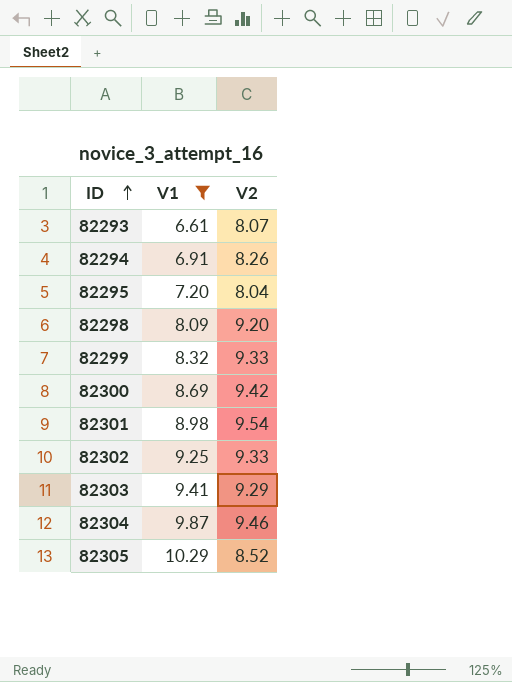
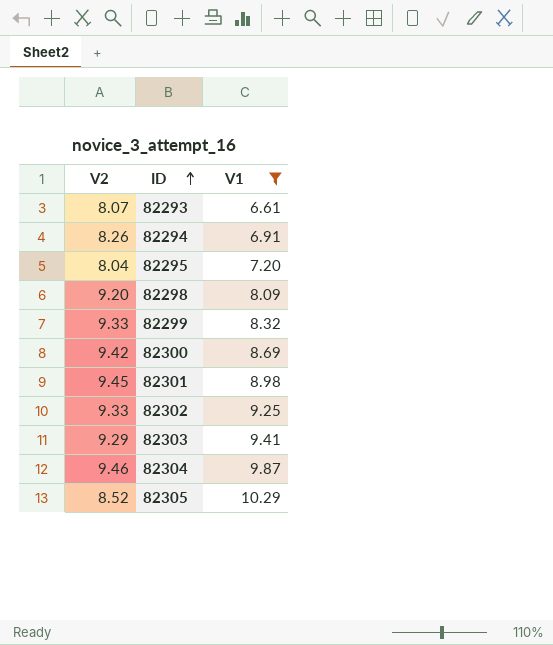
column V2 | position: 3 -> 1
82301 | V2: 9.54 -> 9.45

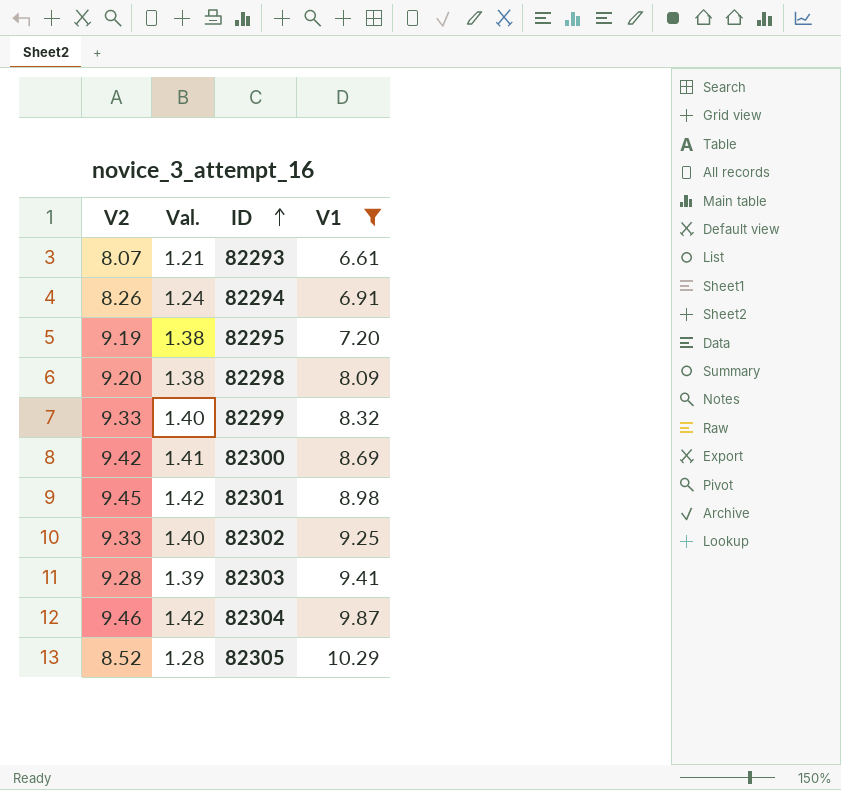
column Val. | formula: none -> [V2] * 0.15
82295 | V2: 8.04 -> 9.19
82303 | V2: 9.29 -> 9.28

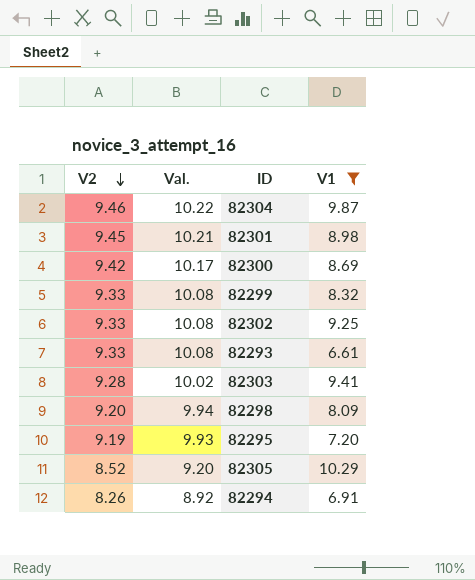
row order: ID ascending -> V2 descending
column Val. | formula: [V2] * 0.15 -> [V2] * 1.08
82293 | V2: 8.07 -> 9.33

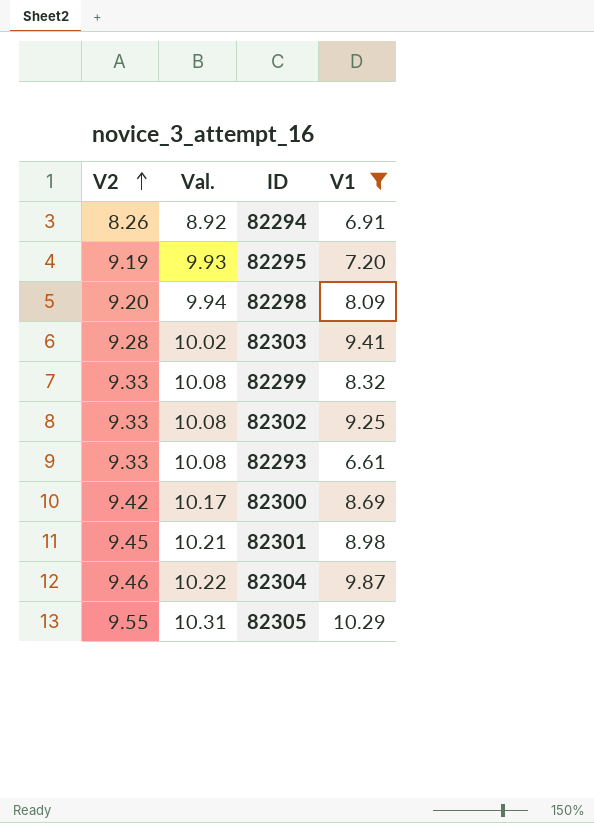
row order: V2 descending -> V2 ascending
82305 | V2: 8.52 -> 9.55
82305 | Val.: 9.20 -> 10.31

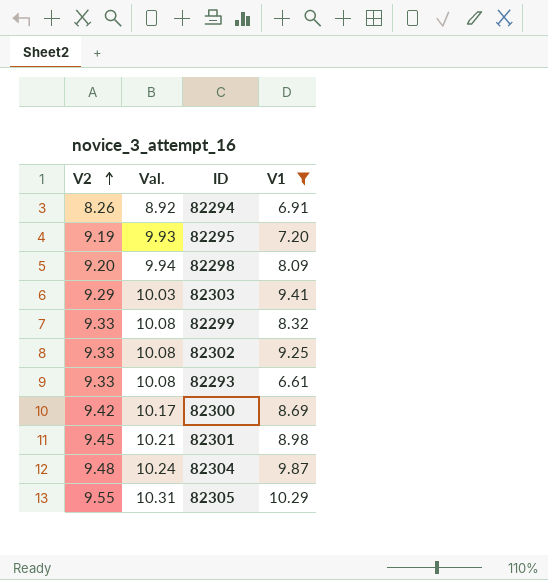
82303 | V2: 9.28 -> 9.29
82303 | Val.: 10.02 -> 10.03
82304 | V2: 9.46 -> 9.48
82304 | Val.: 10.22 -> 10.24

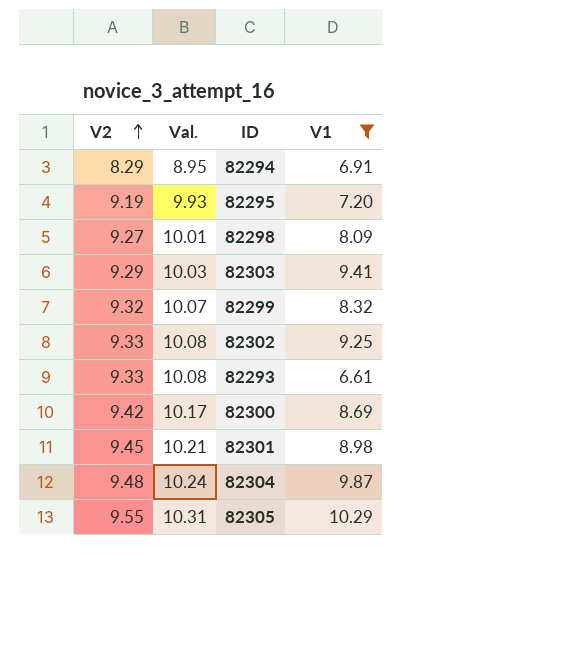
82294 | V2: 8.26 -> 8.29
82294 | Val.: 8.92 -> 8.95
82298 | V2: 9.20 -> 9.27
82298 | Val.: 9.94 -> 10.01
82299 | V2: 9.33 -> 9.32
82299 | Val.: 10.08 -> 10.07

